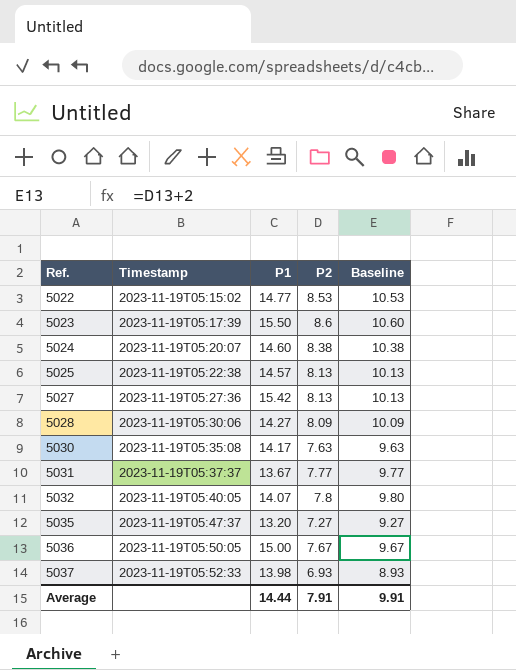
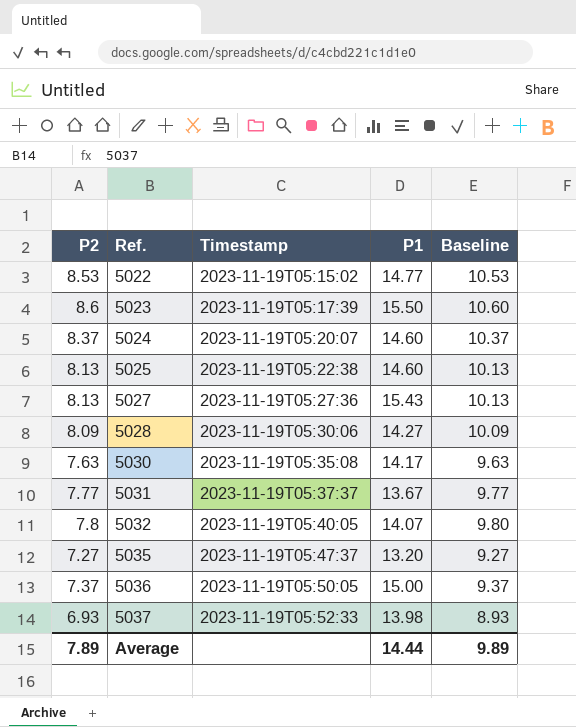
column P2 | position: 4 -> 1
5024 | P2: 8.38 -> 8.37
5024 | Baseline: 10.38 -> 10.37
5025 | P1: 14.57 -> 14.60
5027 | P1: 15.42 -> 15.43
5036 | P2: 7.67 -> 7.37
5036 | Baseline: 9.67 -> 9.37
Average | P2: 7.91 -> 7.89
Average | Baseline: 9.91 -> 9.89

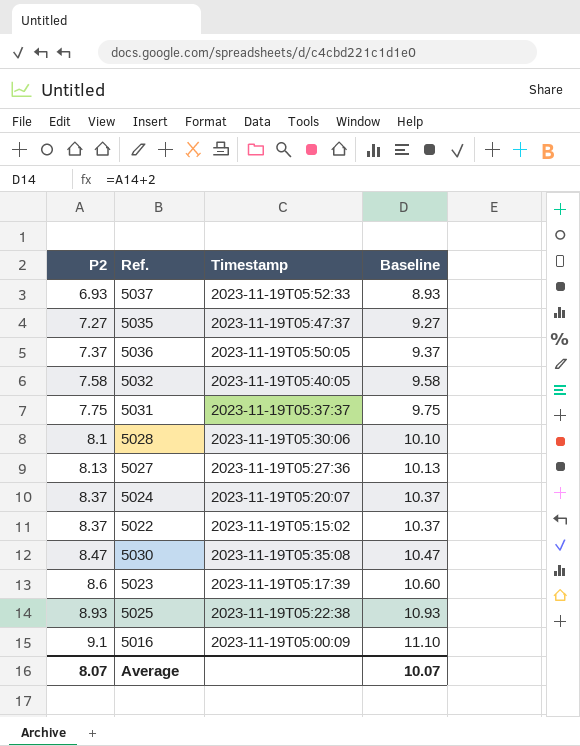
row order: Ref. ascending -> P2 ascending
column P1 | position: 4 -> none
5032 | P2: 7.8 -> 7.58
5032 | Baseline: 9.80 -> 9.58
5031 | P2: 7.77 -> 7.75
5031 | Baseline: 9.77 -> 9.75
5028 | P2: 8.09 -> 8.1
5028 | Baseline: 10.09 -> 10.10
5022 | P2: 8.53 -> 8.37
5022 | Baseline: 10.53 -> 10.37
5030 | P2: 7.63 -> 8.47
5030 | Baseline: 9.63 -> 10.47
5025 | P2: 8.13 -> 8.93
5025 | Baseline: 10.13 -> 10.93
row 5016: none -> 9.1 | 2023-11-19T05:00:09 | 11.10
Average | P2: 7.89 -> 8.07
Average | Baseline: 9.89 -> 10.07

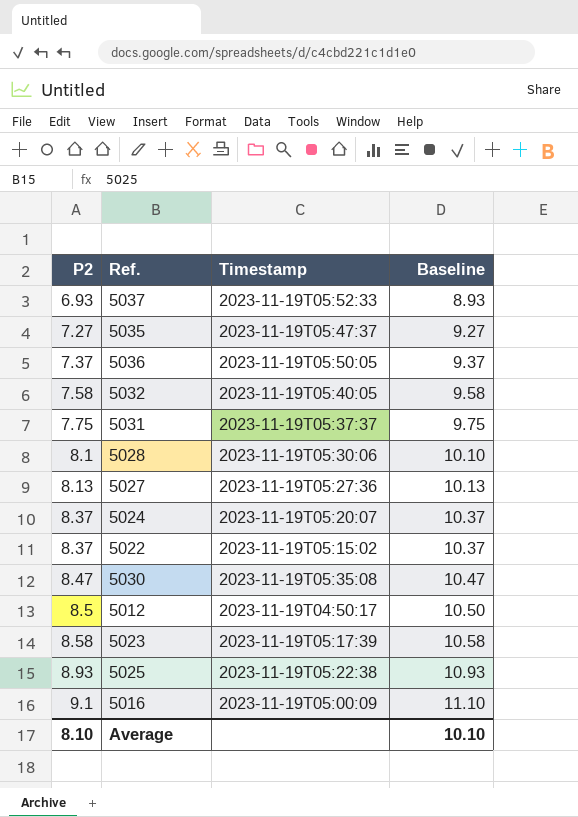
row 5012: none -> 8.5 | 2023-11-19T04:50:17 | 10.50
5023 | P2: 8.6 -> 8.58
5023 | Baseline: 10.60 -> 10.58
Average | P2: 8.07 -> 8.10
Average | Baseline: 10.07 -> 10.10

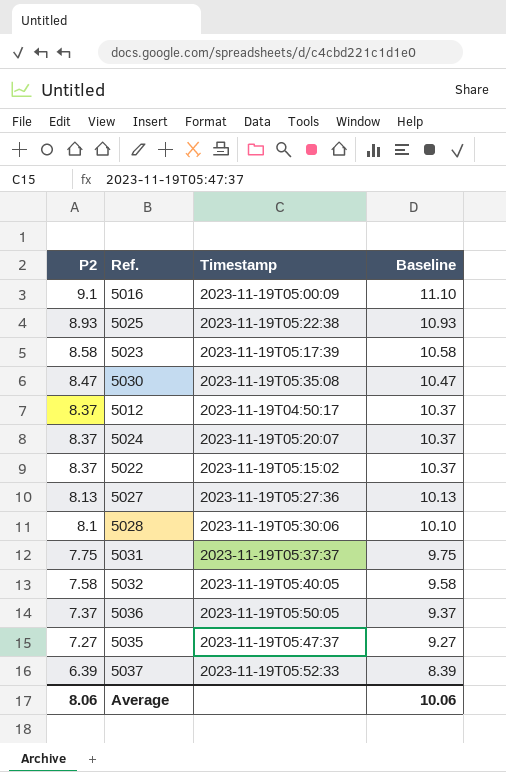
row order: P2 ascending -> P2 descending
5012 | P2: 8.5 -> 8.37
5012 | Baseline: 10.50 -> 10.37
5037 | P2: 6.93 -> 6.39
5037 | Baseline: 8.93 -> 8.39
Average | P2: 8.10 -> 8.06
Average | Baseline: 10.10 -> 10.06

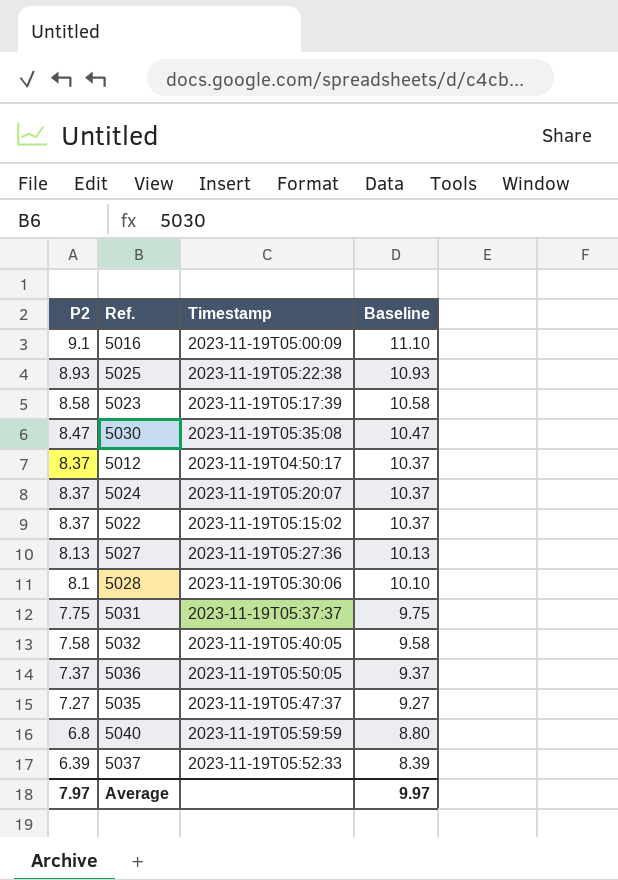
row 5040: none -> 6.8 | 2023-11-19T05:59:59 | 8.80
Average | P2: 8.06 -> 7.97
Average | Baseline: 10.06 -> 9.97

